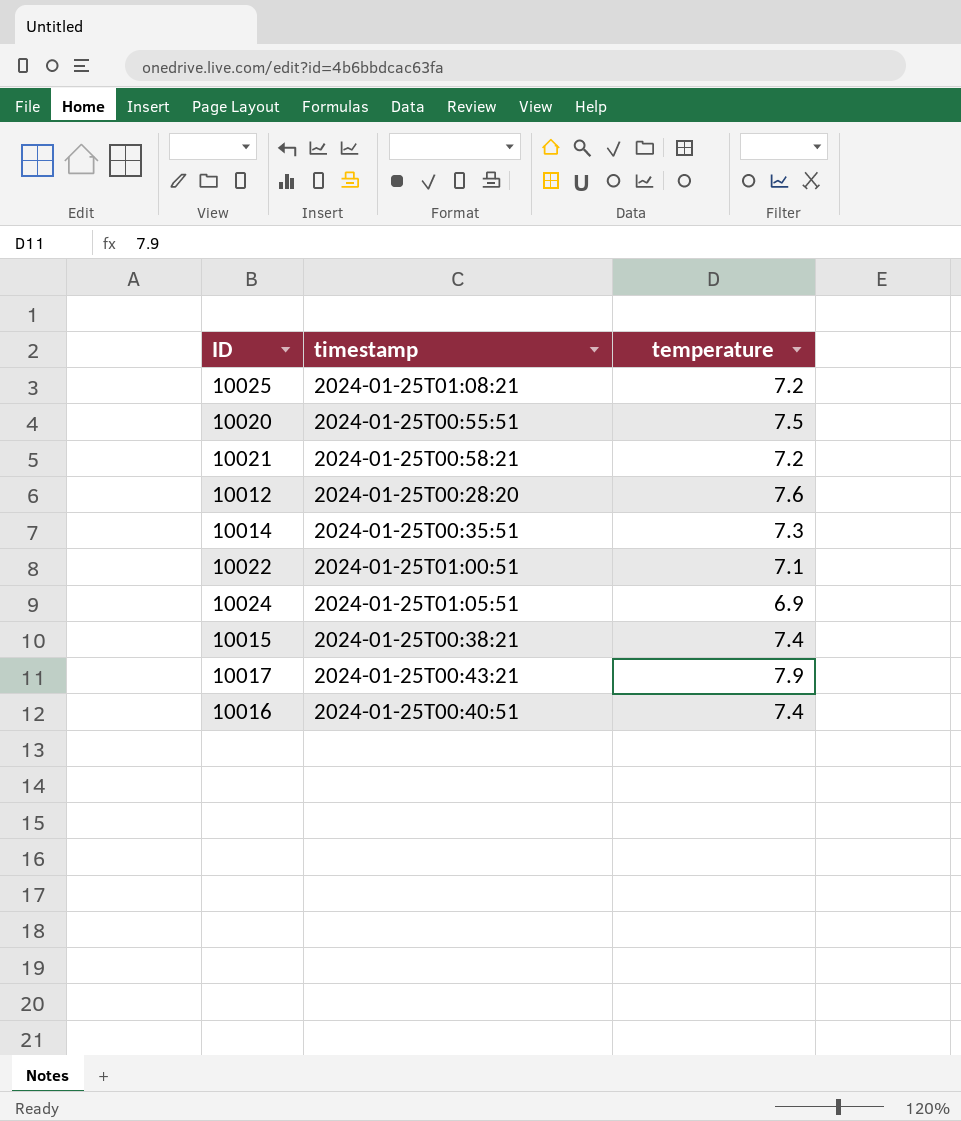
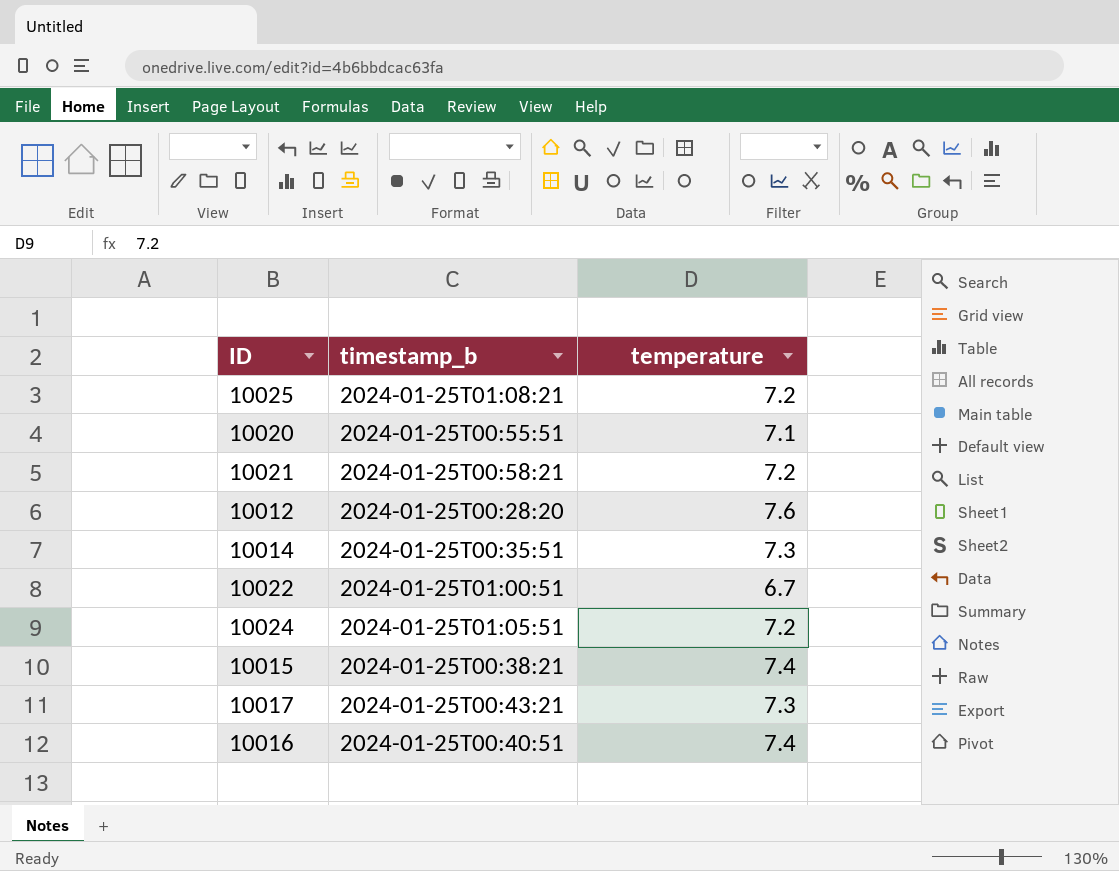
column name: timestamp -> timestamp_b
10020 | temperature: 7.5 -> 7.1
10022 | temperature: 7.1 -> 6.7
10024 | temperature: 6.9 -> 7.2
10017 | temperature: 7.9 -> 7.3

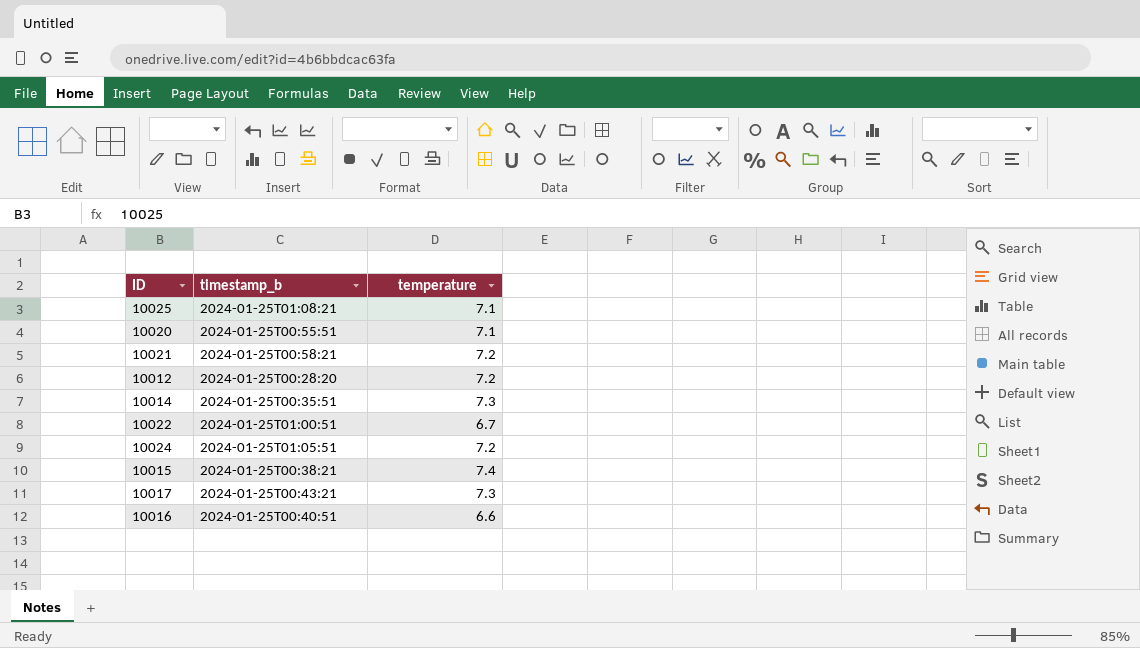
10025 | temperature: 7.2 -> 7.1
10012 | temperature: 7.6 -> 7.2
10016 | temperature: 7.4 -> 6.6

